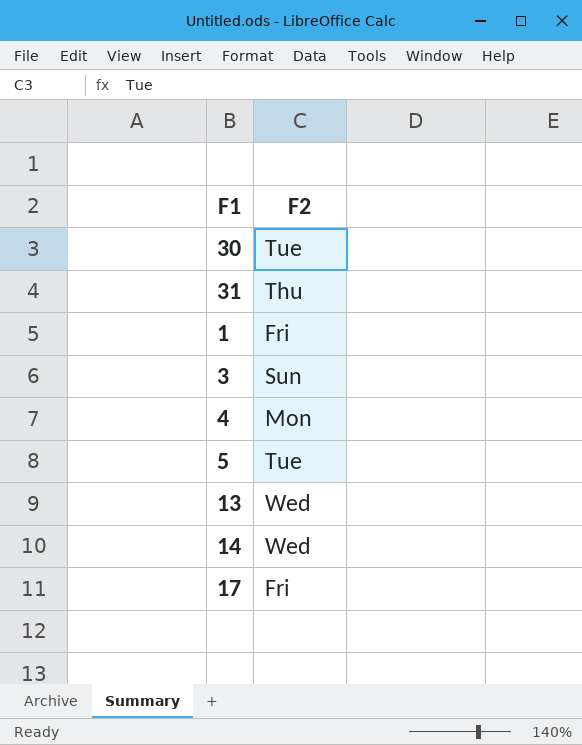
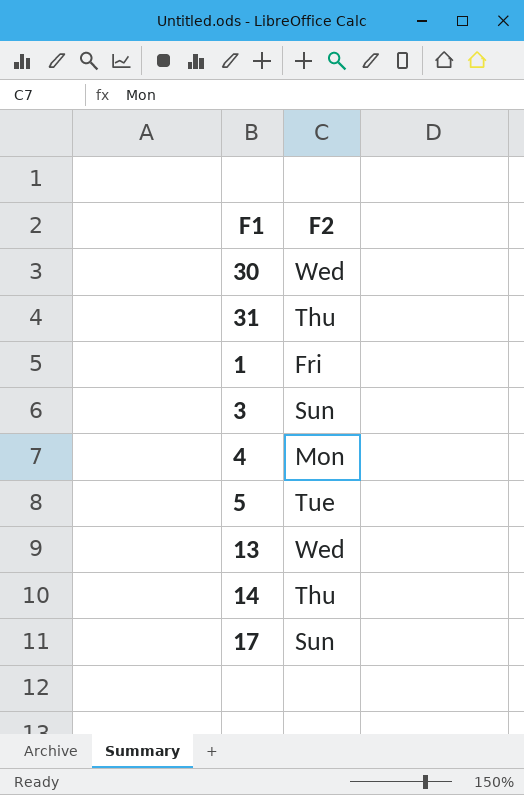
30 | F2: Tue -> Wed
14 | F2: Wed -> Thu
17 | F2: Fri -> Sun

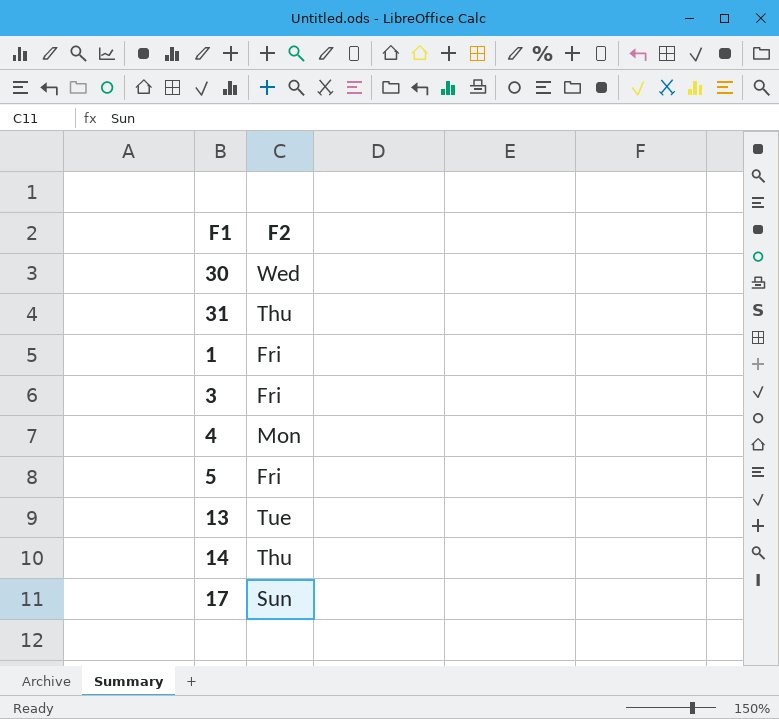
3 | F2: Sun -> Fri
5 | F2: Tue -> Fri
13 | F2: Wed -> Tue

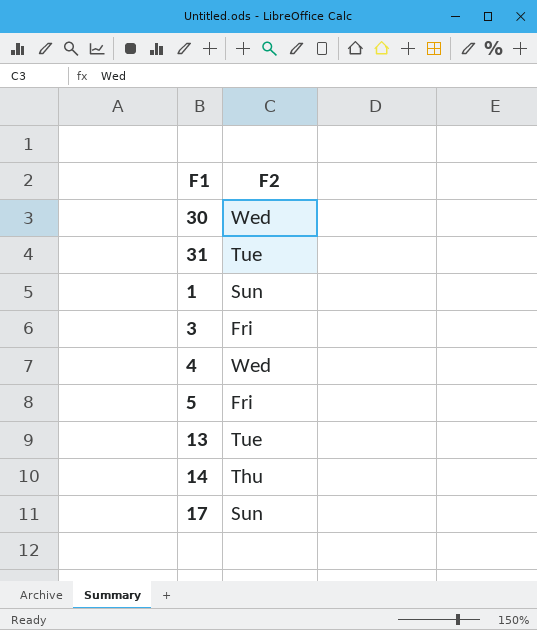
31 | F2: Thu -> Tue
1 | F2: Fri -> Sun
4 | F2: Mon -> Wed

